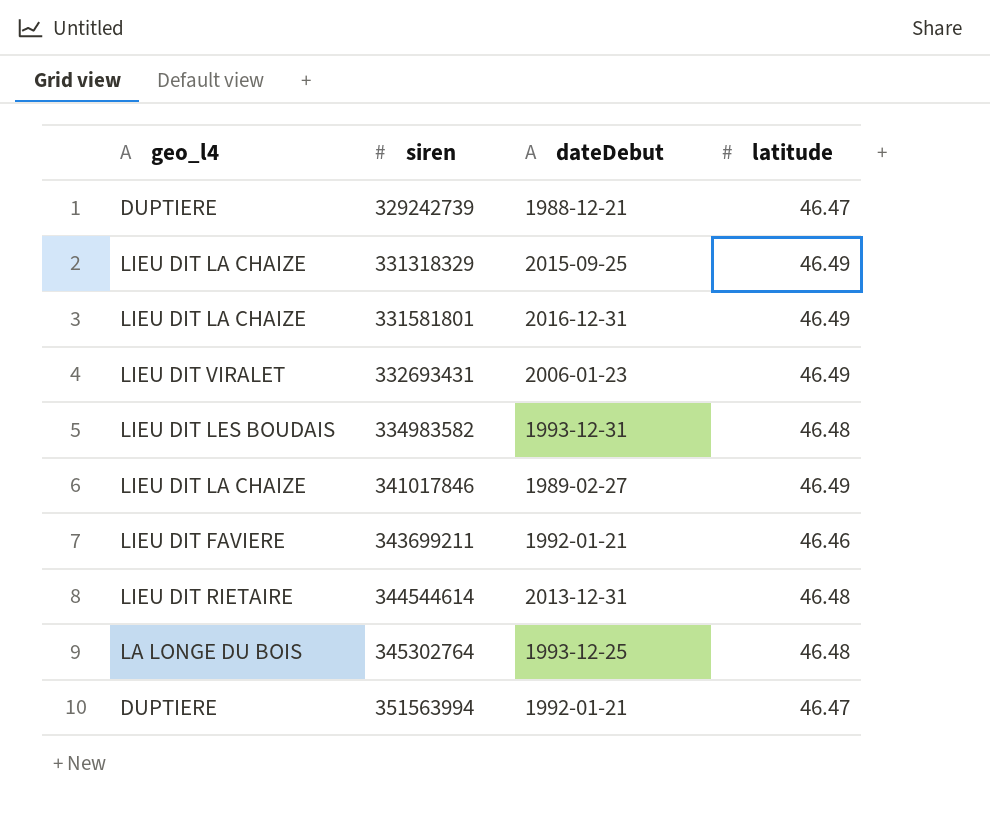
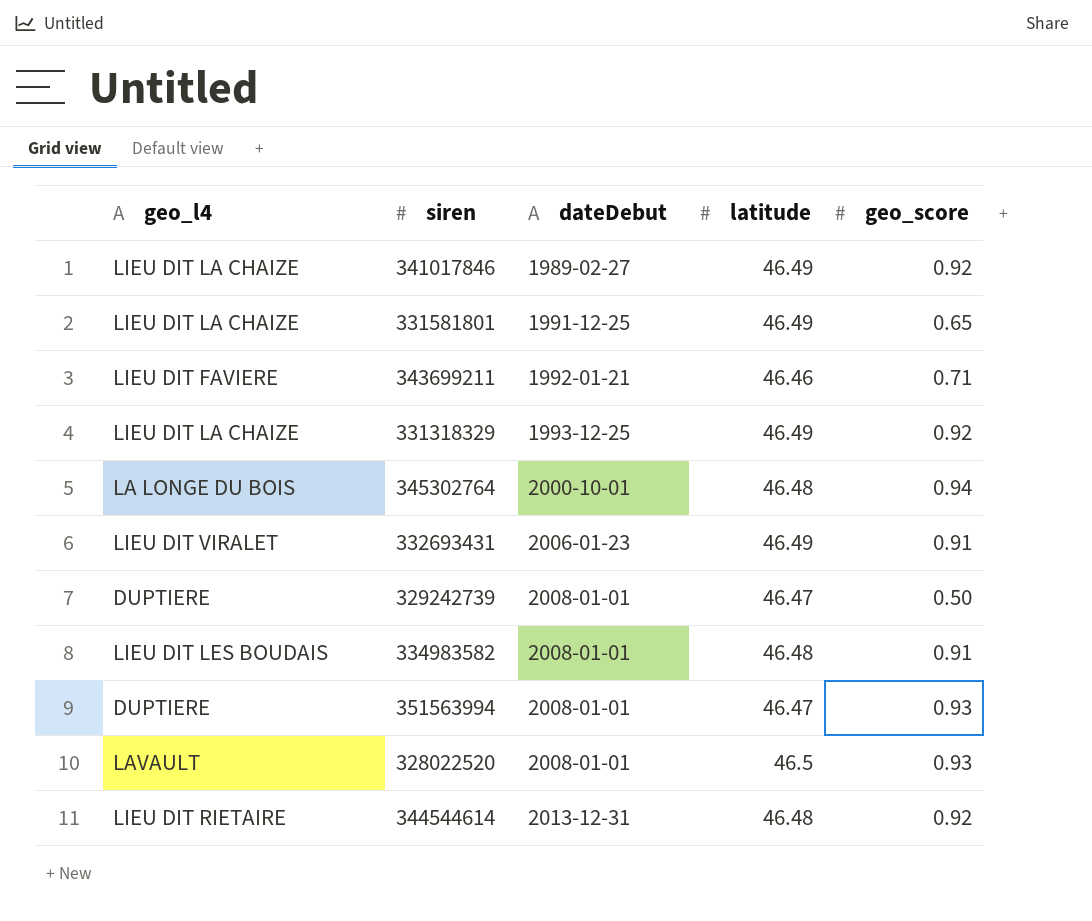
row order: siren ascending -> dateDebut ascending
column geo_score | position: none -> 5
331581801 | dateDebut: 2016-12-31 -> 1991-12-25
331318329 | dateDebut: 2015-09-25 -> 1993-12-25
345302764 | dateDebut: 1993-12-25 -> 2000-10-01
329242739 | dateDebut: 1988-12-21 -> 2008-01-01
334983582 | dateDebut: 1993-12-31 -> 2008-01-01
351563994 | dateDebut: 1992-01-21 -> 2008-01-01
row 328022520: none -> LAVAULT | 2008-01-01 | 46.5 | 0.93

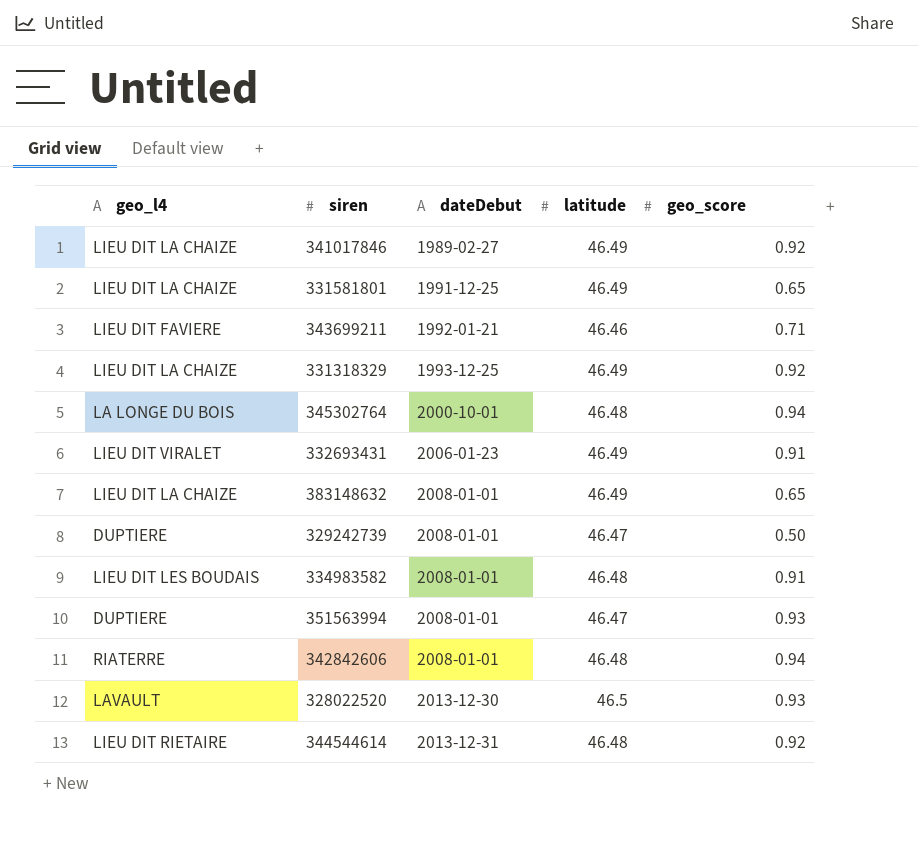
row 383148632: none -> LIEU DIT LA CHAIZE | 2008-01-01 | 46.49 | 0.65
row 342842606: none -> RIATERRE | 2008-01-01 | 46.48 | 0.94
328022520 | dateDebut: 2008-01-01 -> 2013-12-30

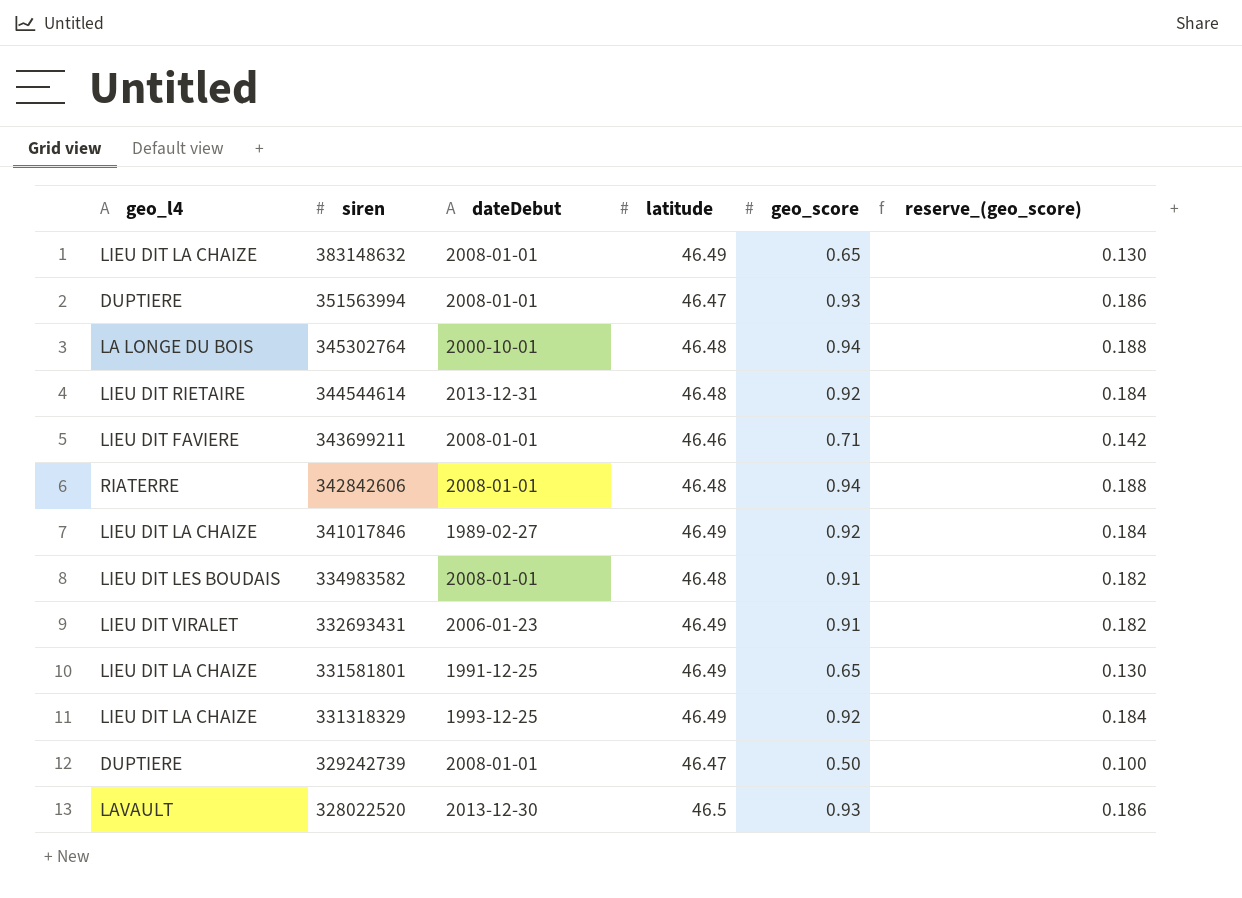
row order: dateDebut ascending -> siren descending
column reserve_(geo_score) | formula: none -> [geo_score] * 0.2
343699211 | dateDebut: 1992-01-21 -> 2008-01-01

